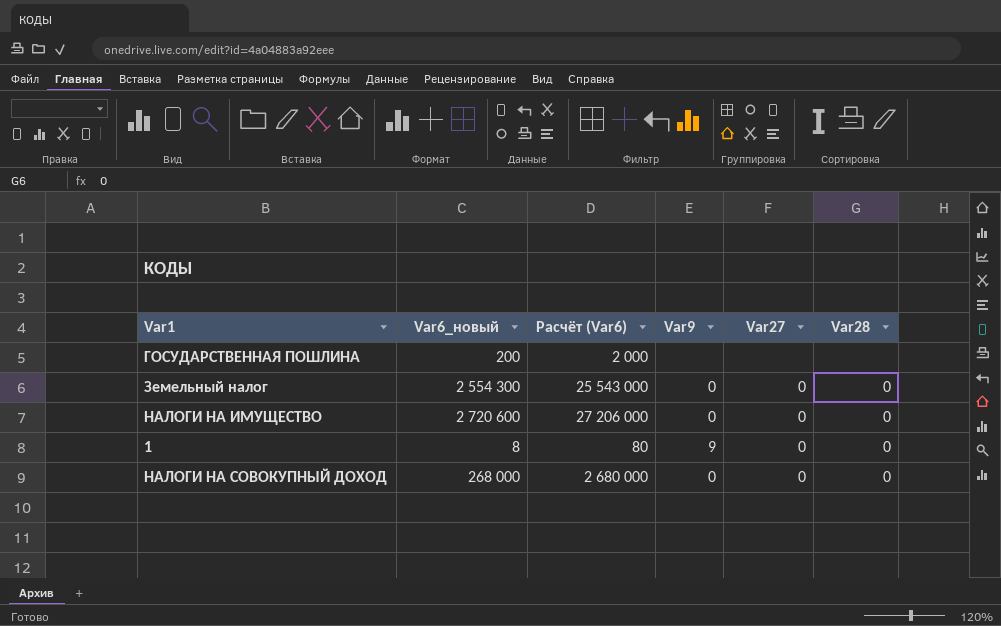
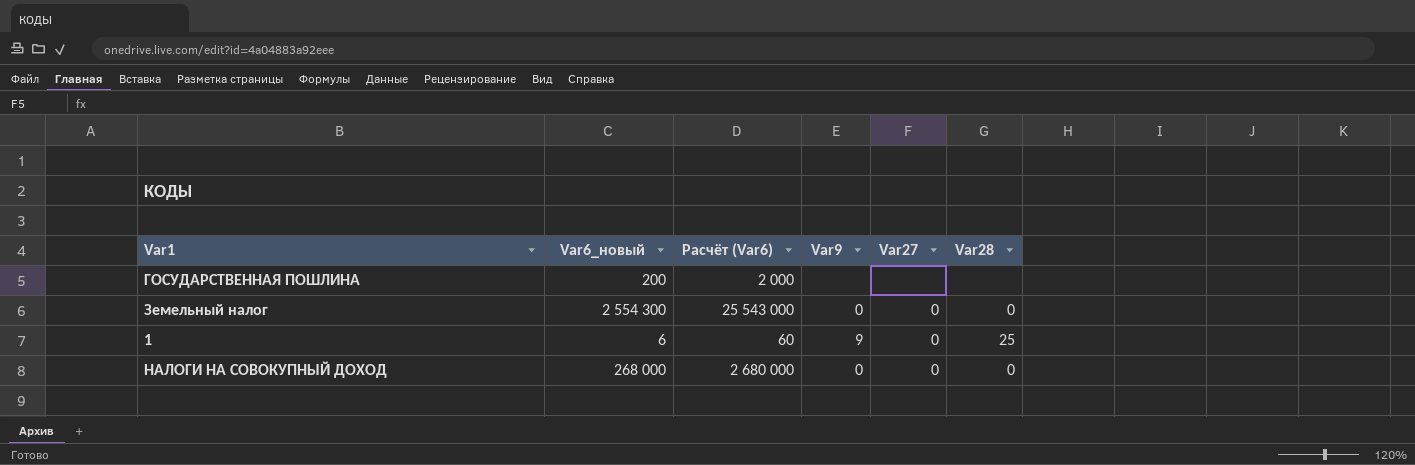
row НАЛОГИ НА ИМУЩЕСТВО: 2 720 600 | 27 206 000 | 0 | 0 | 0 -> none
1 | Var6_новый: 8 -> 6
1 | Расчёт (Var6): 80 -> 60
1 | Var28: 0 -> 25

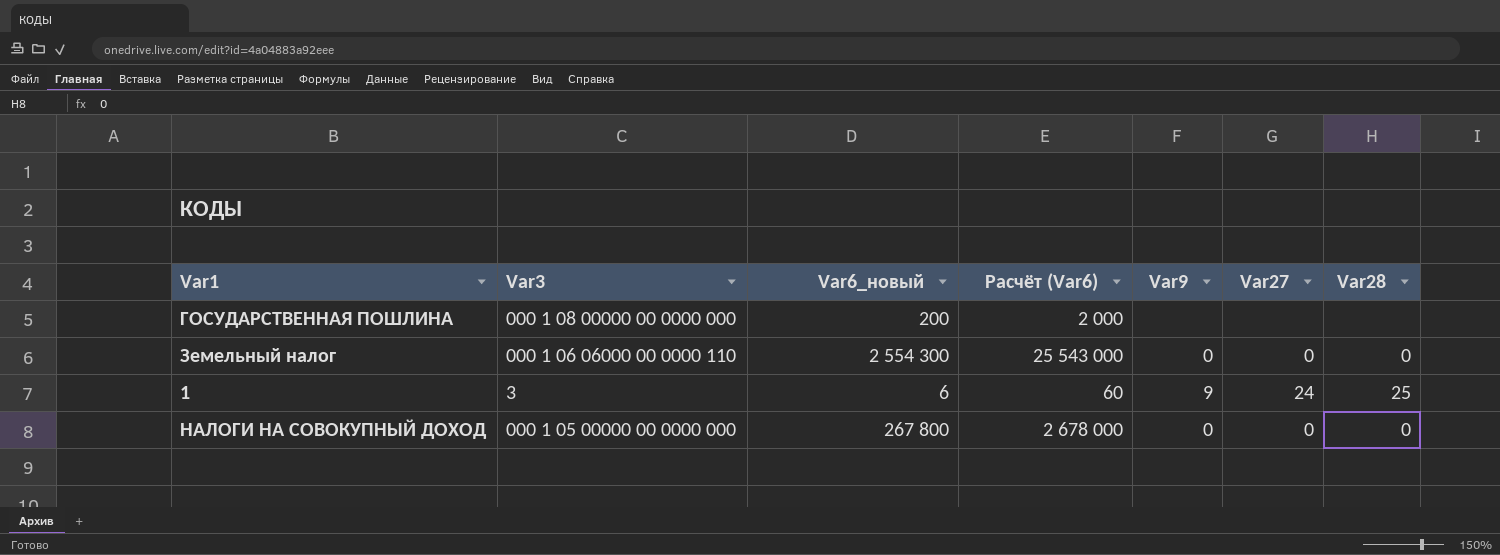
column Var3 | position: none -> 2
1 | Var27: 0 -> 24
НАЛОГИ НА СОВОКУПНЫЙ ДОХОД | Var6_новый: 268 000 -> 267 800
НАЛОГИ НА СОВОКУПНЫЙ ДОХОД | Расчёт (Var6): 2 680 000 -> 2 678 000

